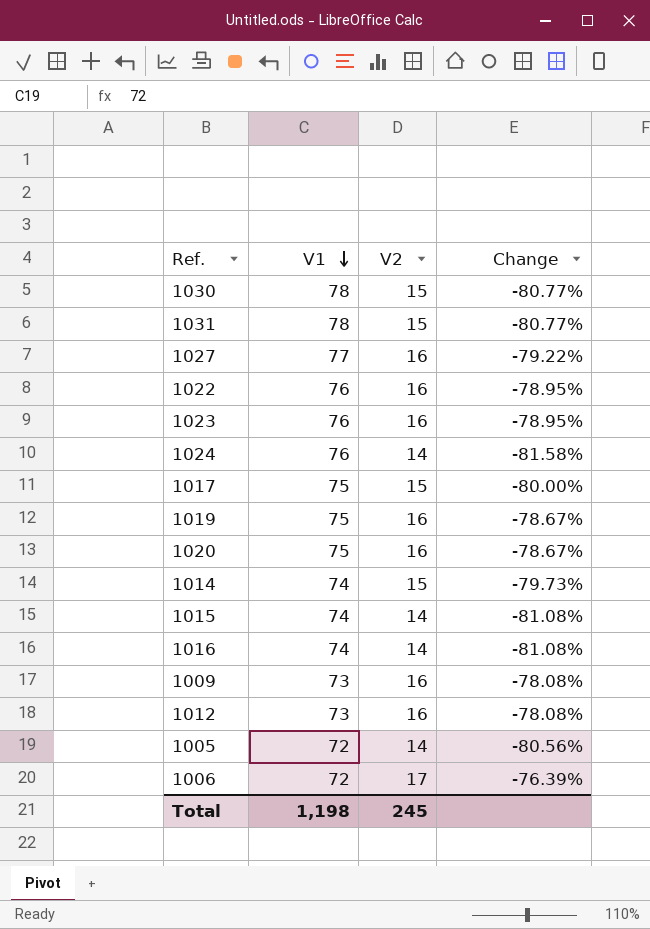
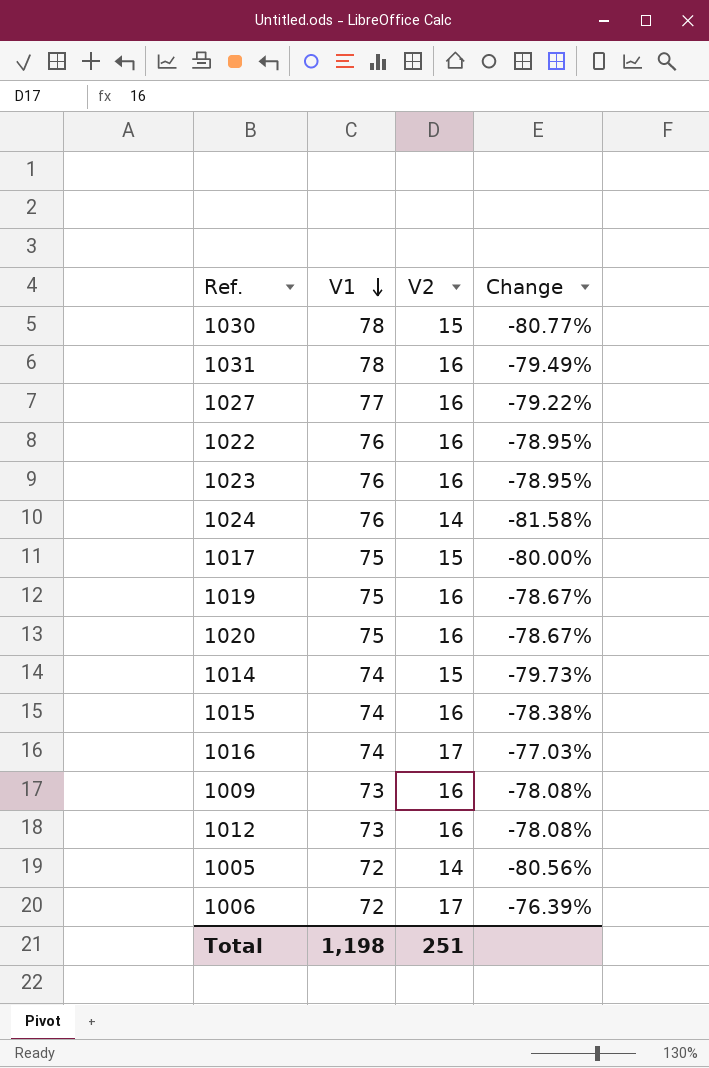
1031 | V2: 15 -> 16
1031 | Change: -80.77% -> -79.49%
1015 | V2: 14 -> 16
1015 | Change: -81.08% -> -78.38%
1016 | V2: 14 -> 17
1016 | Change: -81.08% -> -77.03%
Total | V2: 245 -> 251

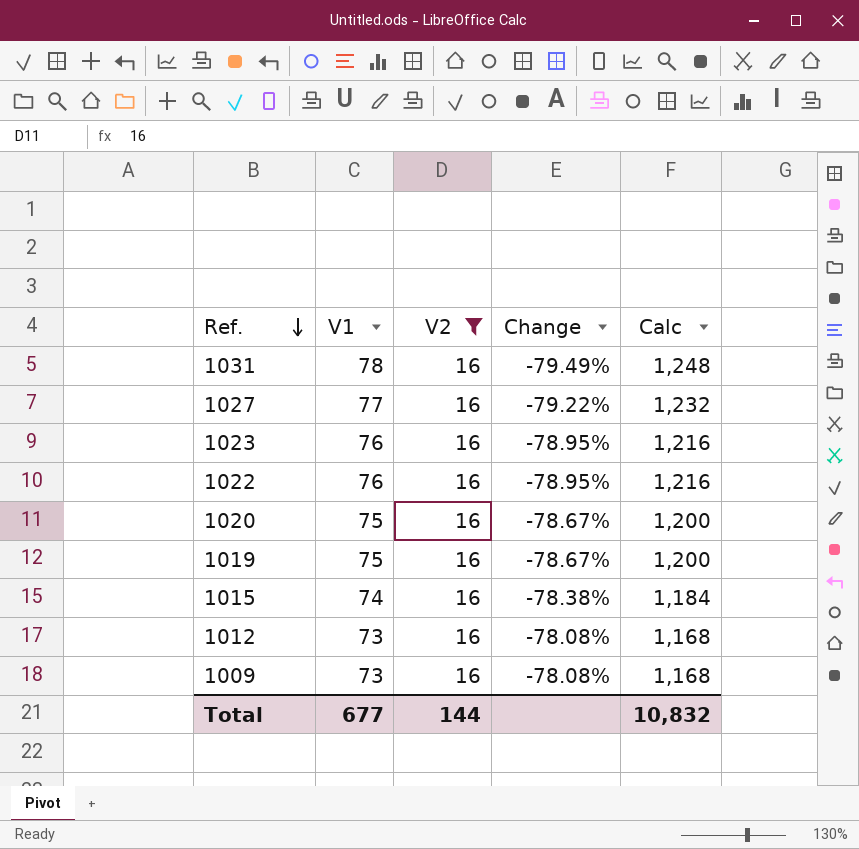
filter: none -> V2 = 16
row order: V1 descending -> Ref. descending
column Calc | formula: none -> [V1] * [V2]
Total | V1: 1,198 -> 677
Total | V2: 251 -> 144

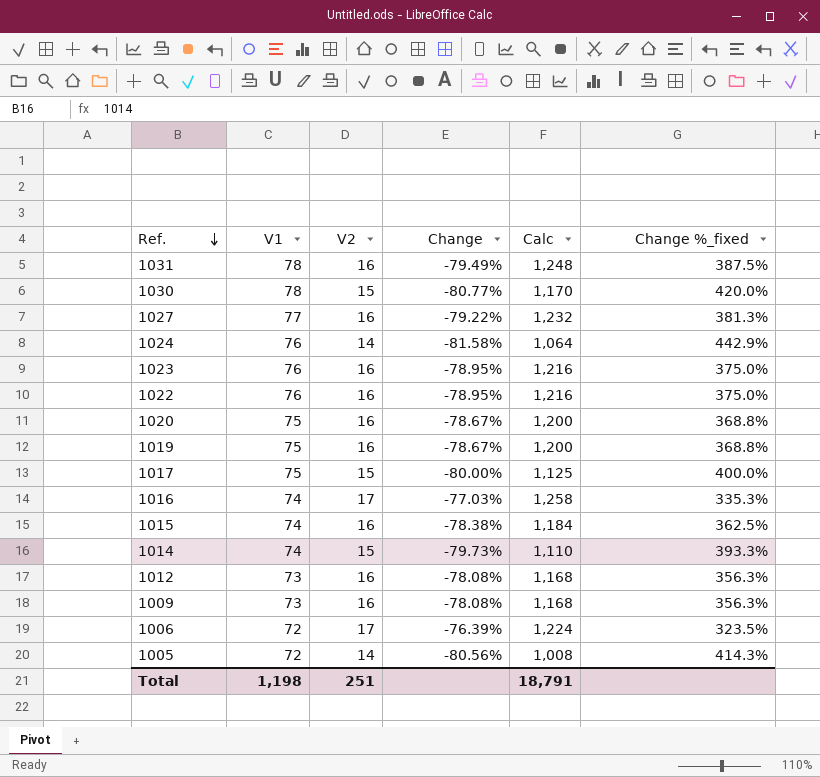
filter: V2 = 16 -> none
column Change %_fixed | formula: none -> ([V1] - [V2]) / [V2]
Total | V1: 677 -> 1,198
Total | V2: 144 -> 251
Total | Calc: 10,832 -> 18,791

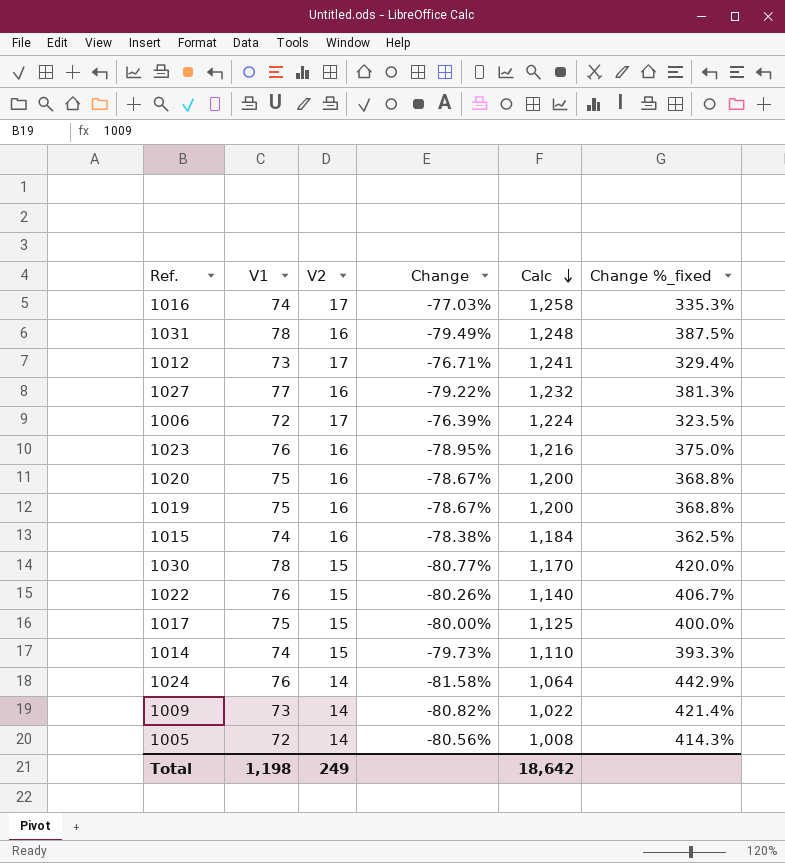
row order: Ref. descending -> Calc descending
1012 | V2: 16 -> 17
1012 | Change: -78.08% -> -76.71%
1012 | Calc: 1,168 -> 1,241
1012 | Change %_fixed: 356.3% -> 329.4%
1022 | V2: 16 -> 15
1022 | Change: -78.95% -> -80.26%
1022 | Calc: 1,216 -> 1,140
1022 | Change %_fixed: 375.0% -> 406.7%
1009 | V2: 16 -> 14
1009 | Change: -78.08% -> -80.82%
1009 | Calc: 1,168 -> 1,022
1009 | Change %_fixed: 356.3% -> 421.4%
Total | V2: 251 -> 249
Total | Calc: 18,791 -> 18,642

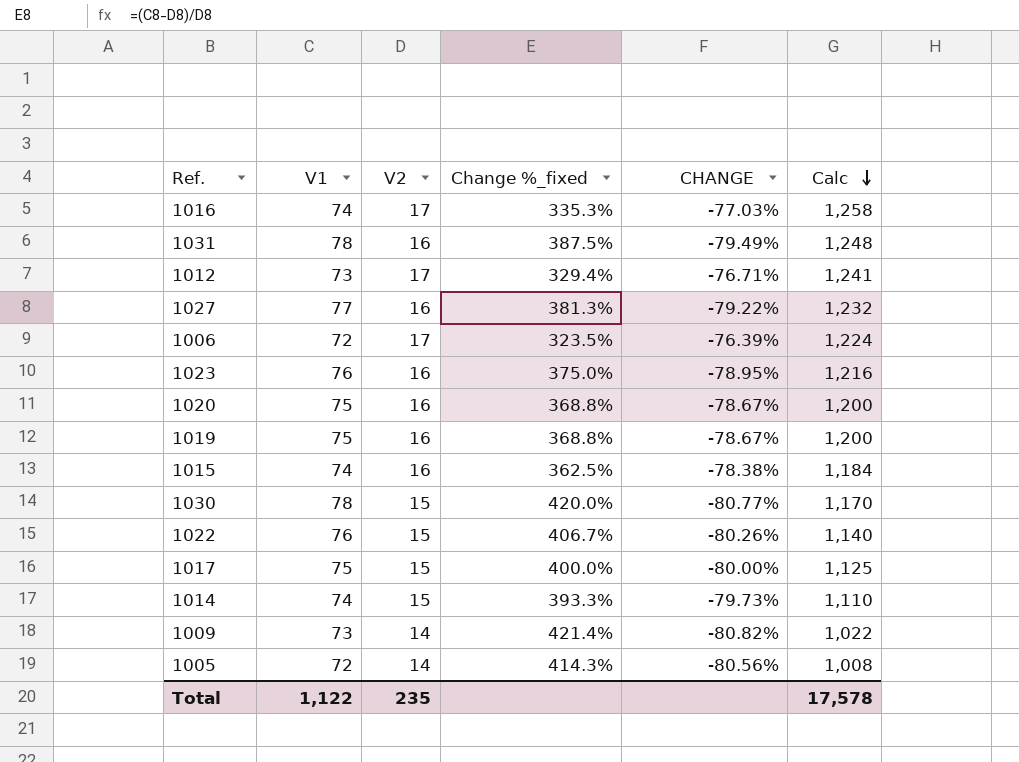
column Change %_fixed | position: 6 -> 4
column name: Change -> CHANGE
row 1024: 76 | 14 | -81.58% | 1,064 | 442.9% -> none
Total | V1: 1,198 -> 1,122
Total | V2: 249 -> 235
Total | Calc: 18,642 -> 17,578

